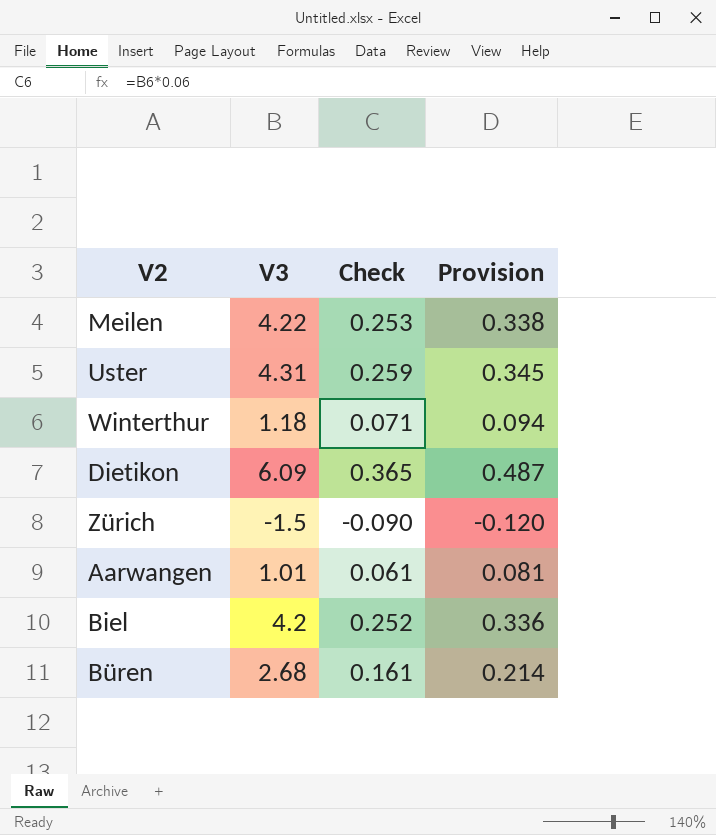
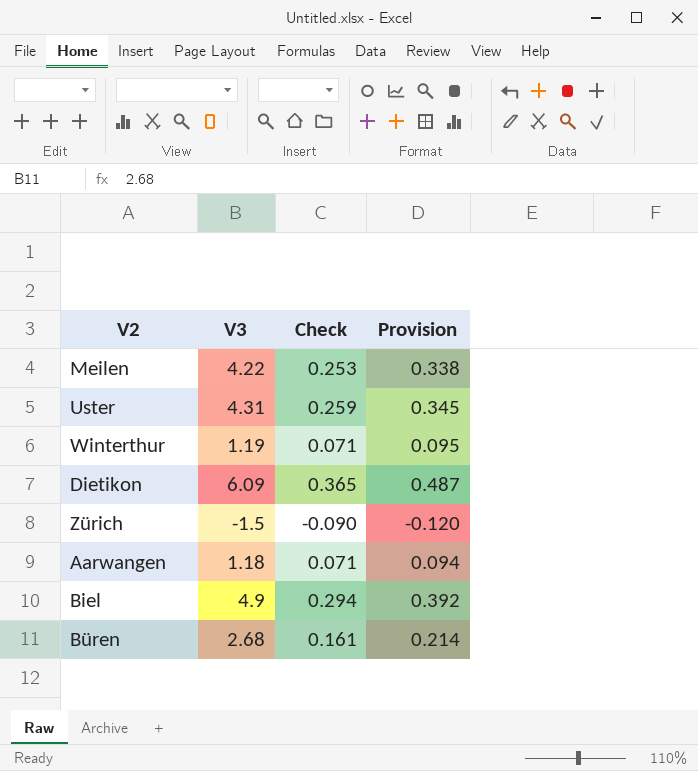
Winterthur | V3: 1.18 -> 1.19
Winterthur | Provision: 0.094 -> 0.095
Aarwangen | V3: 1.01 -> 1.18
Aarwangen | Check: 0.061 -> 0.071
Aarwangen | Provision: 0.081 -> 0.094
Biel | V3: 4.2 -> 4.9
Biel | Check: 0.252 -> 0.294
Biel | Provision: 0.336 -> 0.392

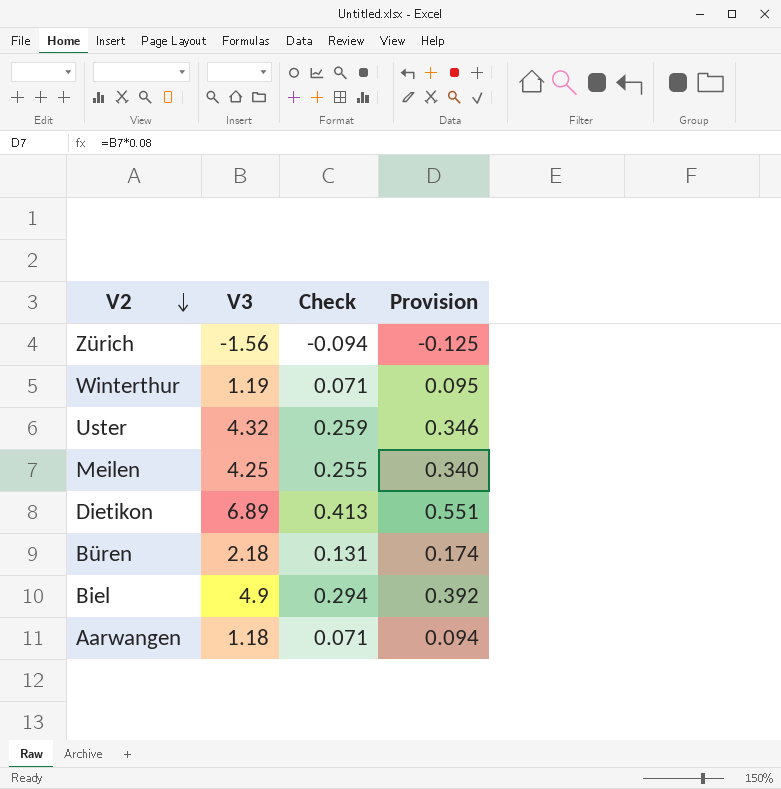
row order: none -> V2 descending
Zürich | V3: -1.5 -> -1.56
Zürich | Check: -0.090 -> -0.094
Zürich | Provision: -0.120 -> -0.125
Uster | V3: 4.31 -> 4.32
Uster | Provision: 0.345 -> 0.346
Meilen | V3: 4.22 -> 4.25
Meilen | Check: 0.253 -> 0.255
Meilen | Provision: 0.338 -> 0.340
Dietikon | V3: 6.09 -> 6.89
Dietikon | Check: 0.365 -> 0.413
Dietikon | Provision: 0.487 -> 0.551
Büren | V3: 2.68 -> 2.18
Büren | Check: 0.161 -> 0.131
Büren | Provision: 0.214 -> 0.174

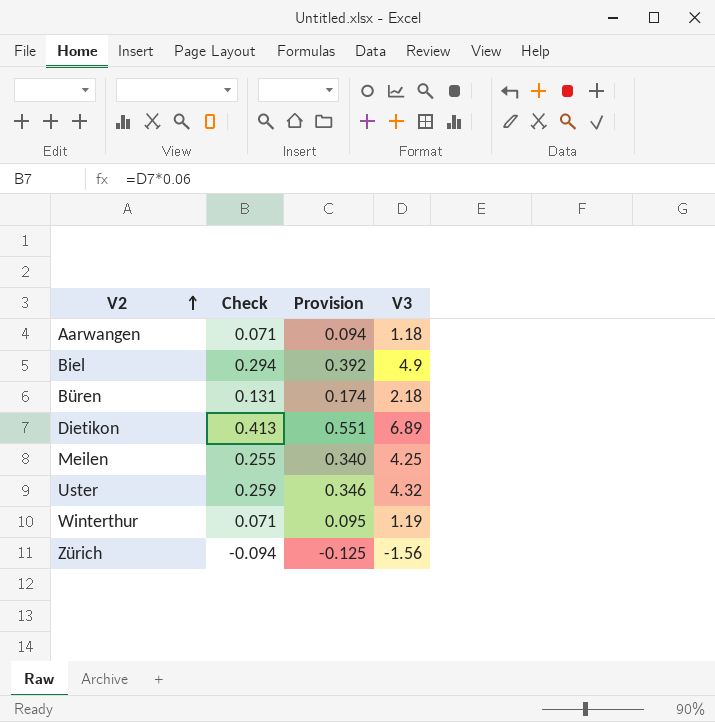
row order: V2 descending -> V2 ascending
column V3 | position: 2 -> 4

